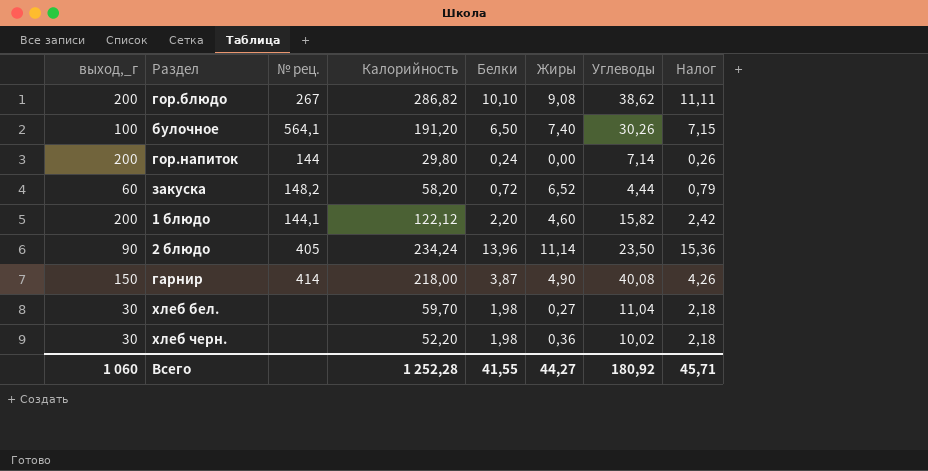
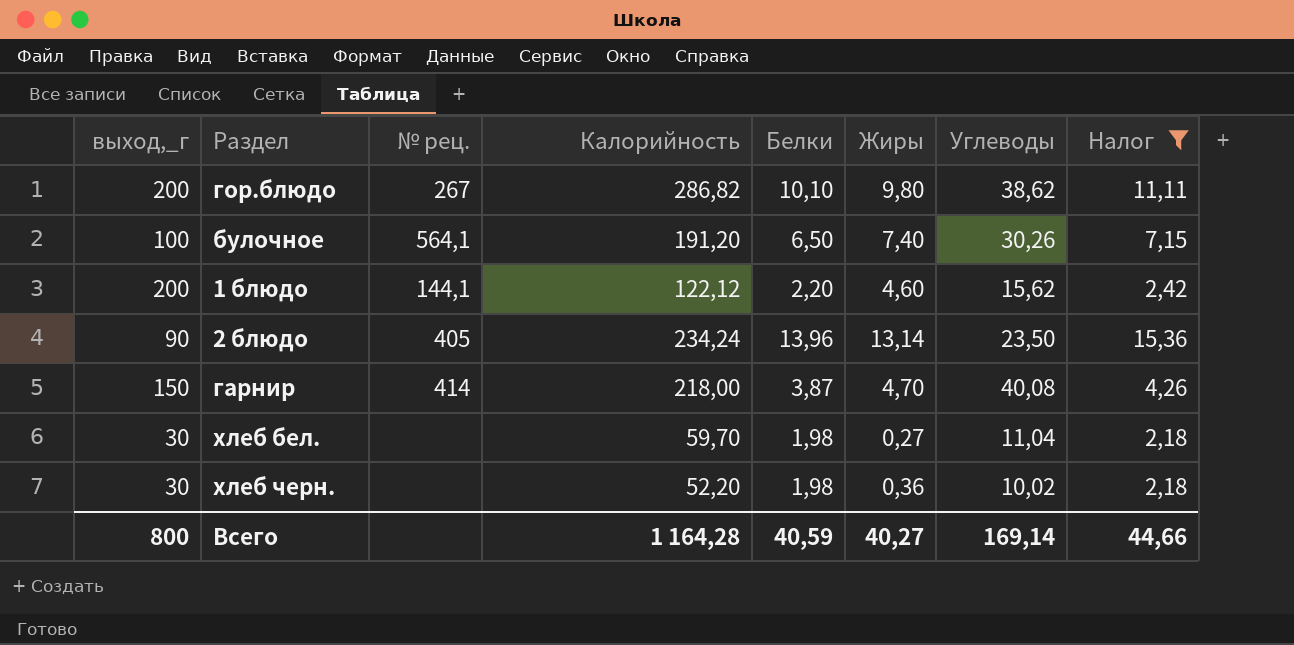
filter: none -> Налог >= 2,18
гор.блюдо | Жиры: 9,08 -> 9,80
1 блюдо | Углеводы: 15,82 -> 15,62
2 блюдо | Жиры: 11,14 -> 13,14
гарнир | Жиры: 4,90 -> 4,70
Всего | выход,_г: 1 060 -> 800
Всего | Калорийность: 1 252,28 -> 1 164,28
Всего | Белки: 41,55 -> 40,59
Всего | Жиры: 44,27 -> 40,27
Всего | Углеводы: 180,92 -> 169,14
Всего | Налог: 45,71 -> 44,66

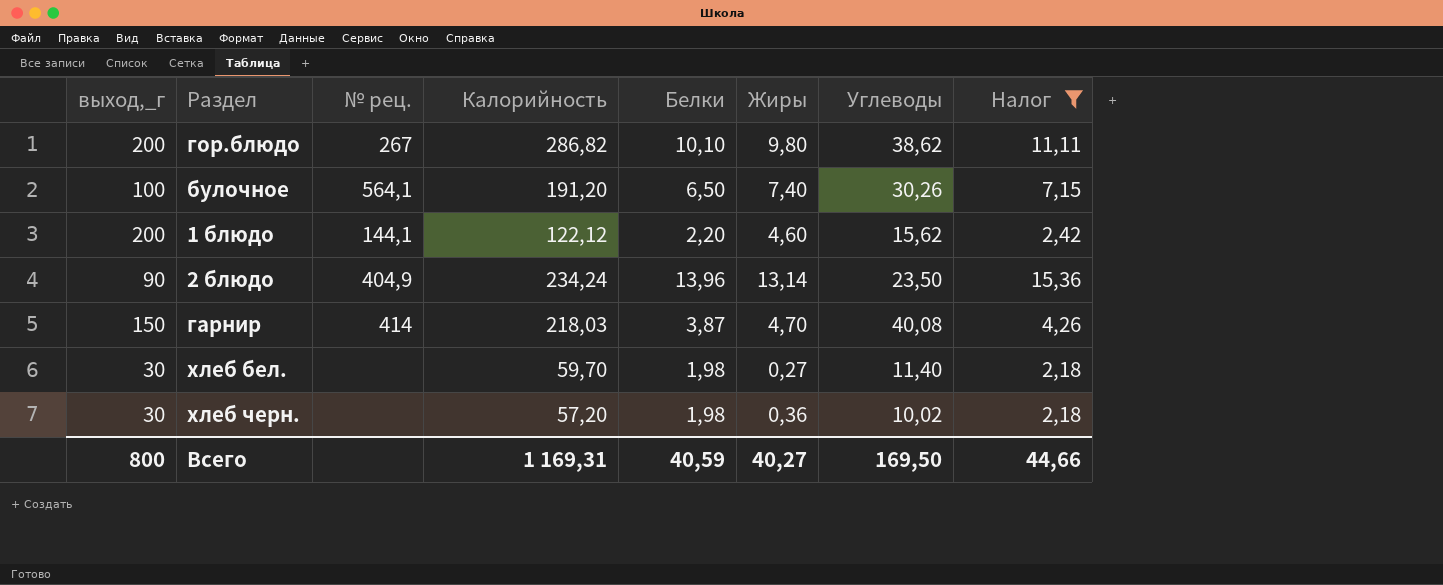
2 блюдо | № рец.: 405 -> 404,9
гарнир | Калорийность: 218,00 -> 218,03
хлеб бел. | Углеводы: 11,04 -> 11,40
хлеб черн. | Калорийность: 52,20 -> 57,20
Всего | Калорийность: 1 164,28 -> 1 169,31
Всего | Углеводы: 169,14 -> 169,50

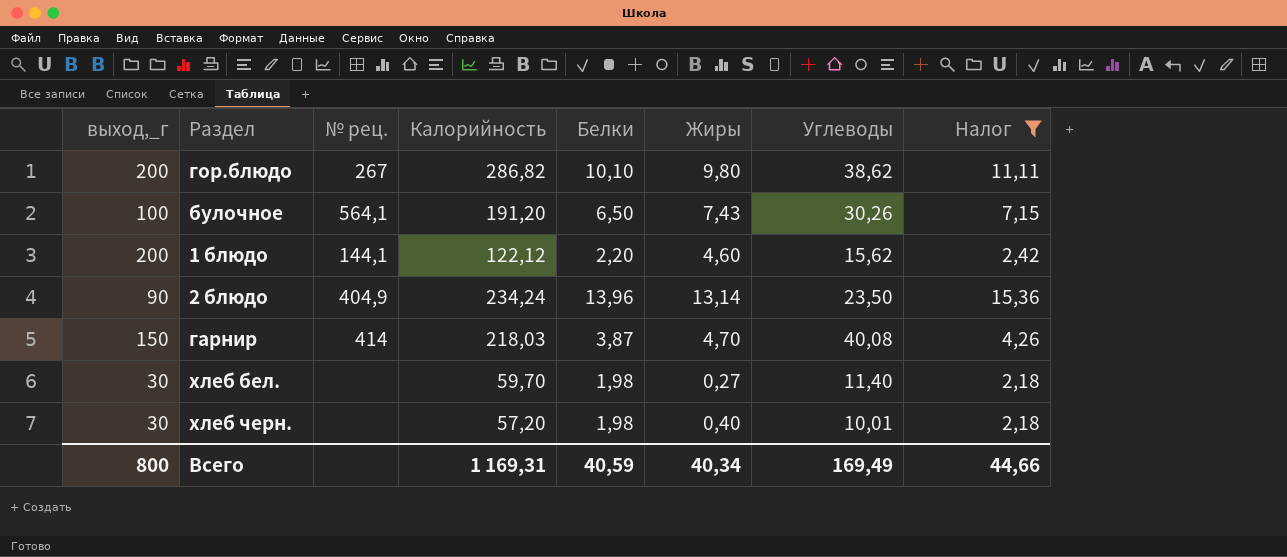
булочное | Жиры: 7,40 -> 7,43
хлеб черн. | Жиры: 0,36 -> 0,40
хлеб черн. | Углеводы: 10,02 -> 10,01
Всего | Жиры: 40,27 -> 40,34
Всего | Углеводы: 169,50 -> 169,49

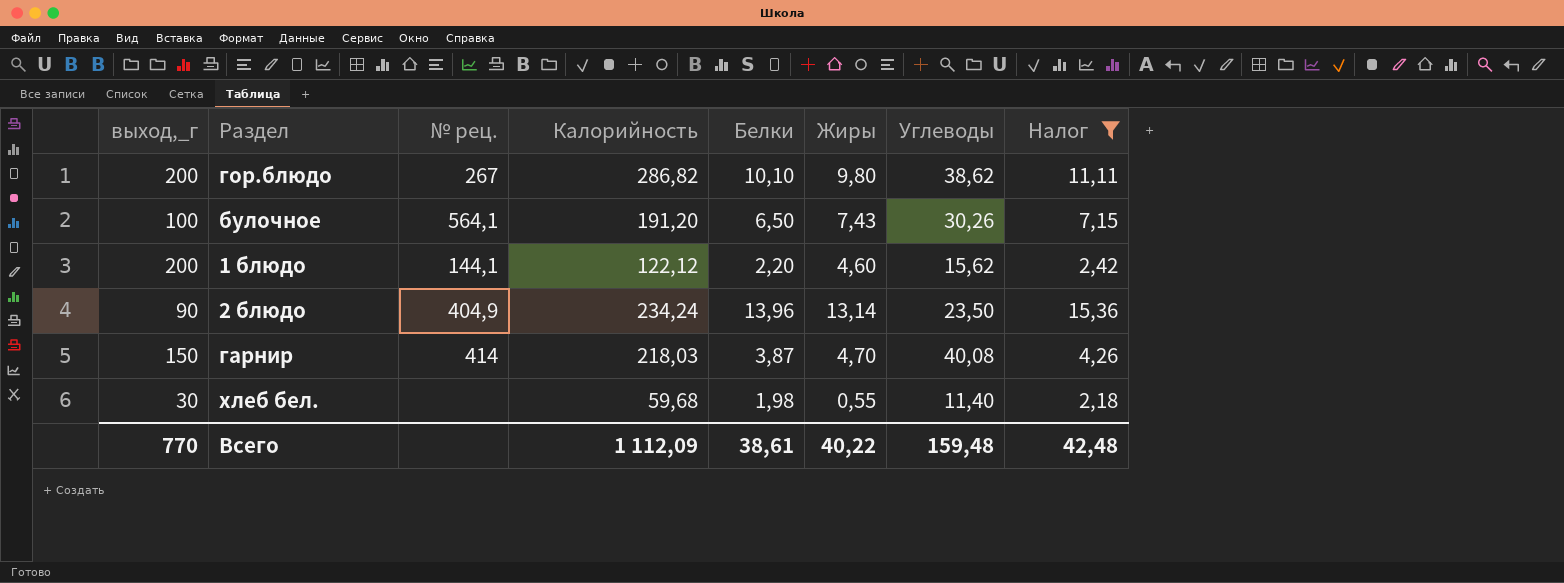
row хлеб черн.: 30 | none | 57,20 | 1,98 | 0,40 | 10,01 | 2,18 -> none
хлеб бел. | Калорийность: 59,70 -> 59,68
хлеб бел. | Жиры: 0,27 -> 0,55
Всего | выход,_г: 800 -> 770
Всего | Калорийность: 1 169,31 -> 1 112,09
Всего | Белки: 40,59 -> 38,61
Всего | Жиры: 40,34 -> 40,22
Всего | Углеводы: 169,49 -> 159,48
Всего | Налог: 44,66 -> 42,48

